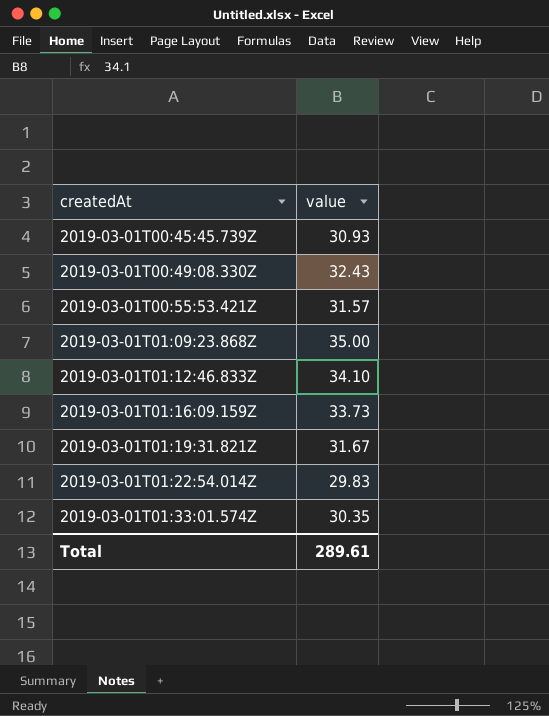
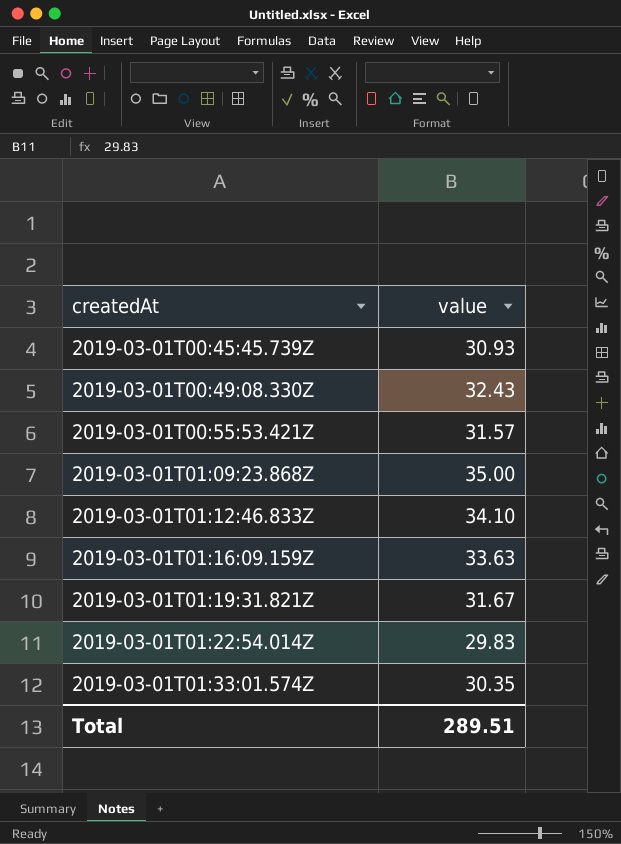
2019-03-01T01:16:09.159Z | value: 33.73 -> 33.63
Total | value: 289.61 -> 289.51

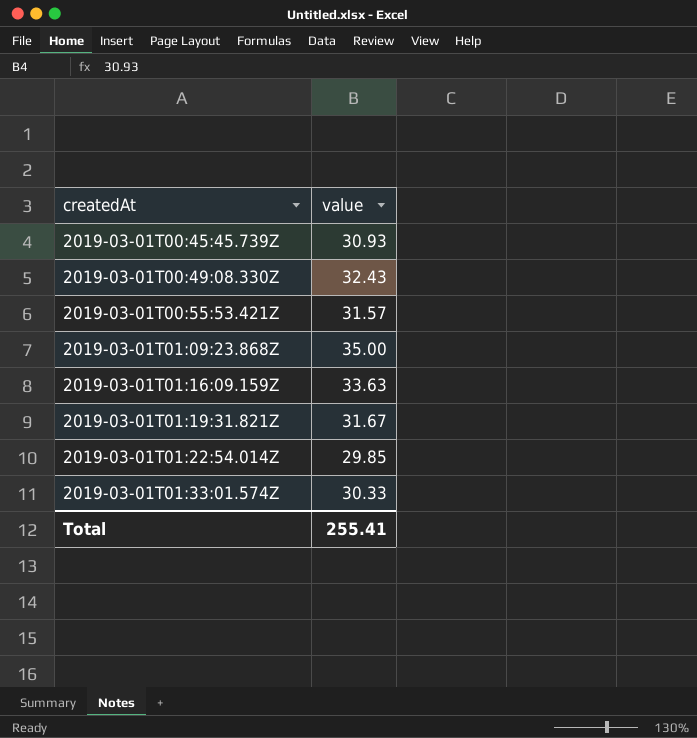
row 2019-03-01T01:12:46.833Z: 34.10 -> none
2019-03-01T01:22:54.014Z | value: 29.83 -> 29.85
2019-03-01T01:33:01.574Z | value: 30.35 -> 30.33
Total | value: 289.51 -> 255.41

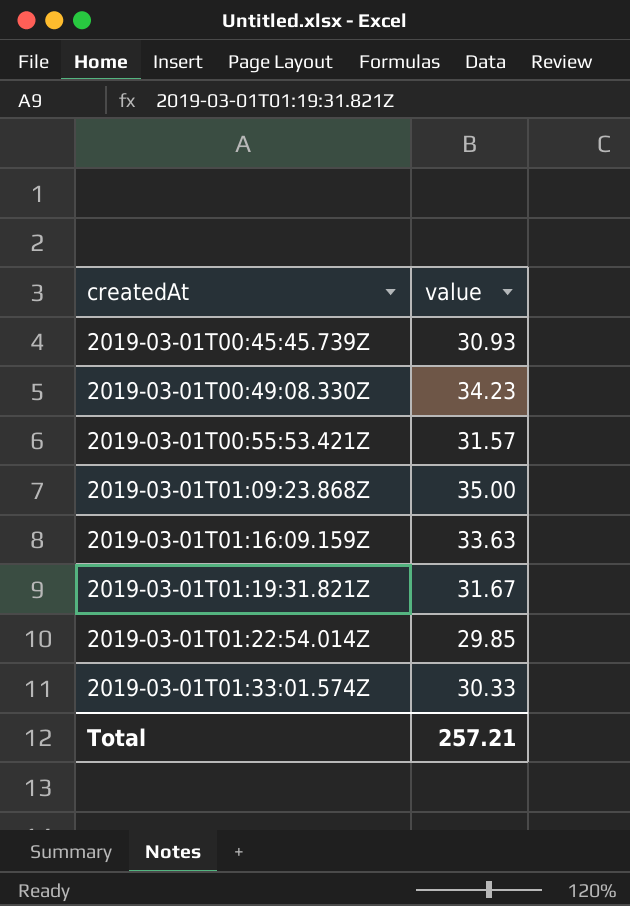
2019-03-01T00:49:08.330Z | value: 32.43 -> 34.23
Total | value: 255.41 -> 257.21

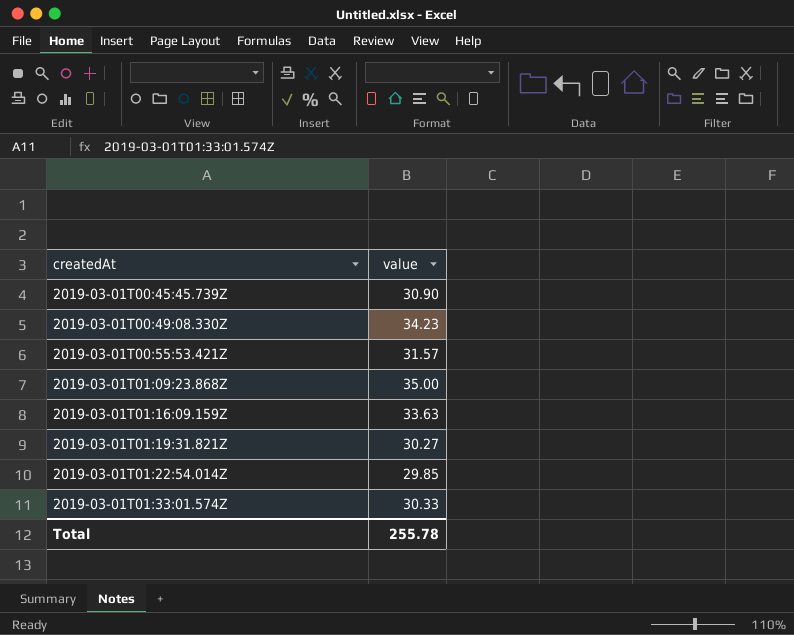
2019-03-01T00:45:45.739Z | value: 30.93 -> 30.90
2019-03-01T01:19:31.821Z | value: 31.67 -> 30.27
Total | value: 257.21 -> 255.78

